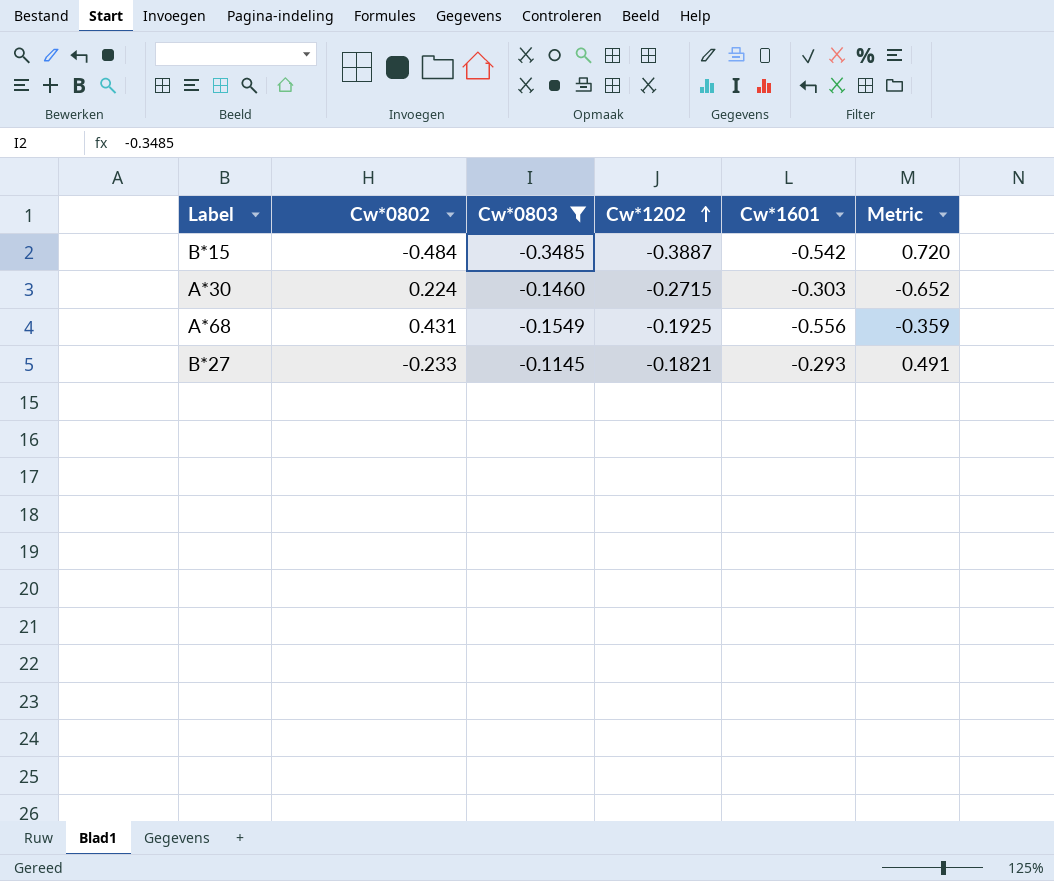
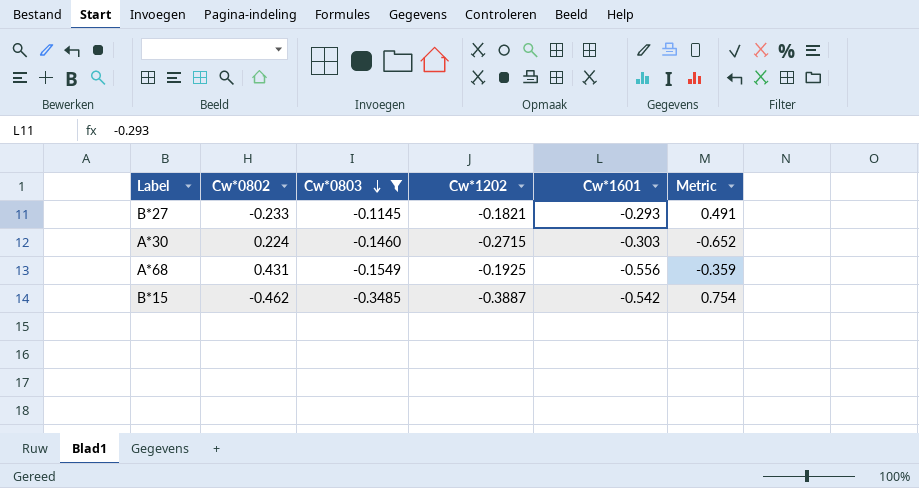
row order: Cw*1202 ascending -> Cw*0803 descending
B*15 | Cw*0802: -0.484 -> -0.462
B*15 | Metric: 0.720 -> 0.754

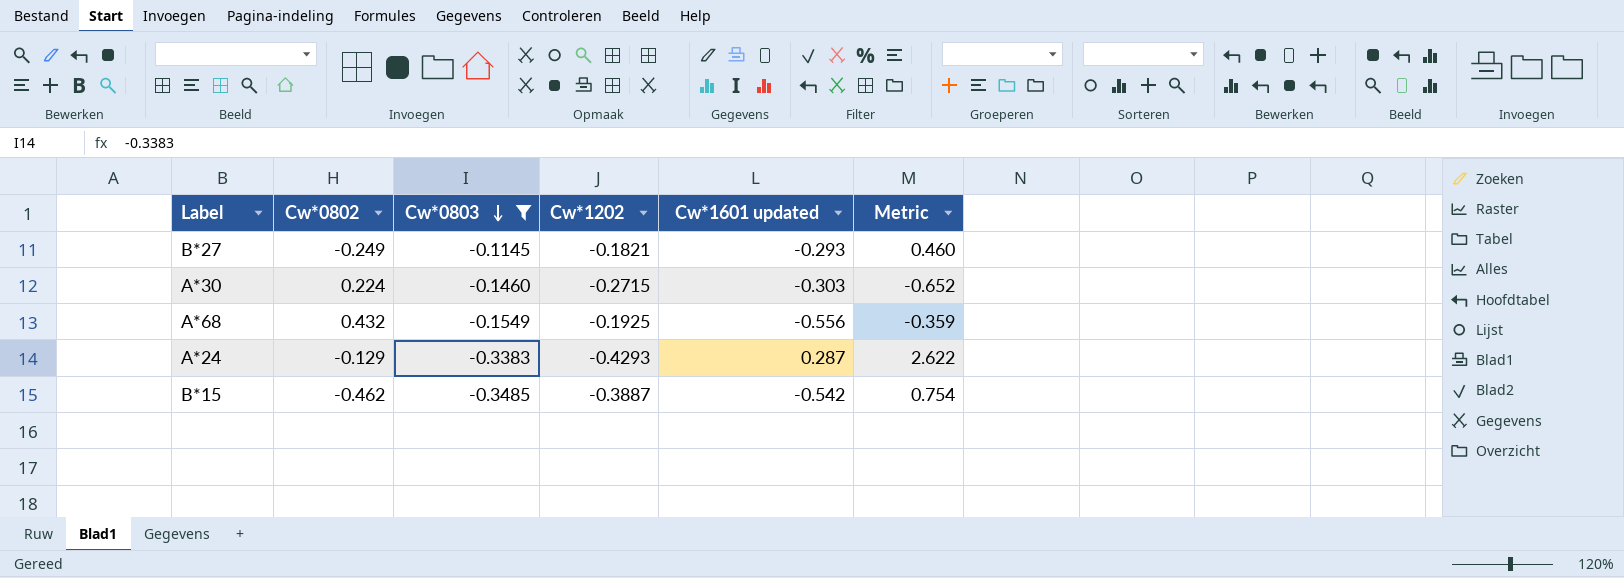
column name: Cw*1601 -> Cw*1601 updated
B*27 | Cw*0802: -0.233 -> -0.249
B*27 | Metric: 0.491 -> 0.460
A*68 | Cw*0802: 0.431 -> 0.432
row A*24: none -> -0.129 | -0.3383 | -0.4293 | 0.287 | 2.622

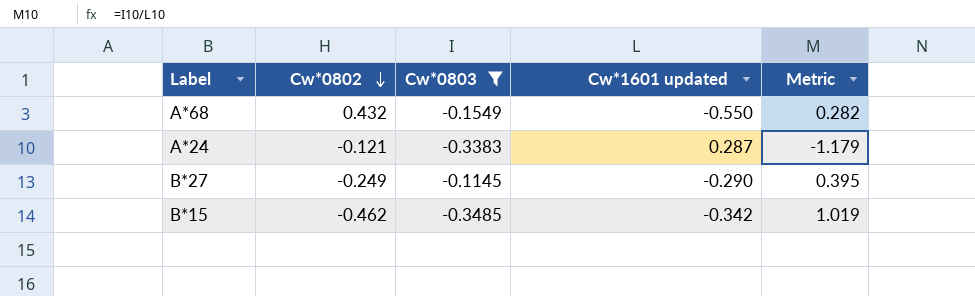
row order: Cw*0803 descending -> Cw*0802 descending
column Cw*1202 | position: 4 -> none
column Metric | formula: [Cw*0803] / [Cw*0802] -> [Cw*0803] / [Cw*1601 updated]
row A*30: 0.224 | -0.1460 | -0.2715 | -0.303 | -0.652 -> none
A*68 | Cw*1601 updated: -0.556 -> -0.550
A*24 | Cw*0802: -0.129 -> -0.121
B*27 | Cw*1601 updated: -0.293 -> -0.290
B*15 | Cw*1601 updated: -0.542 -> -0.342

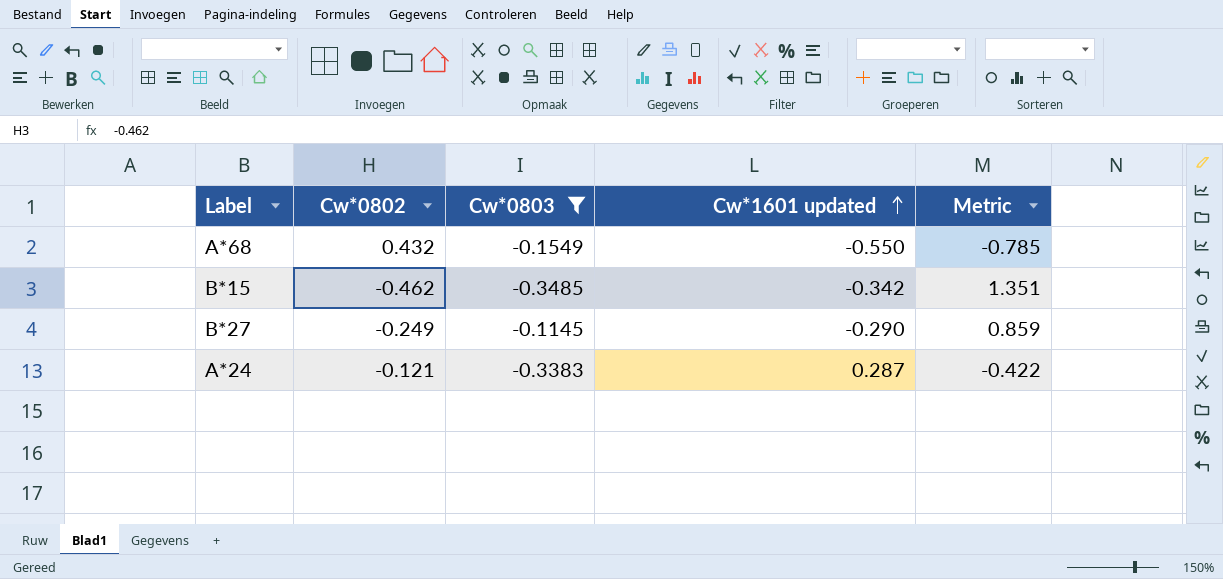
row order: Cw*0802 descending -> Cw*1601 updated ascending
column Metric | formula: [Cw*0803] / [Cw*1601 updated] -> [Cw*0802] / [Cw*1601 updated]

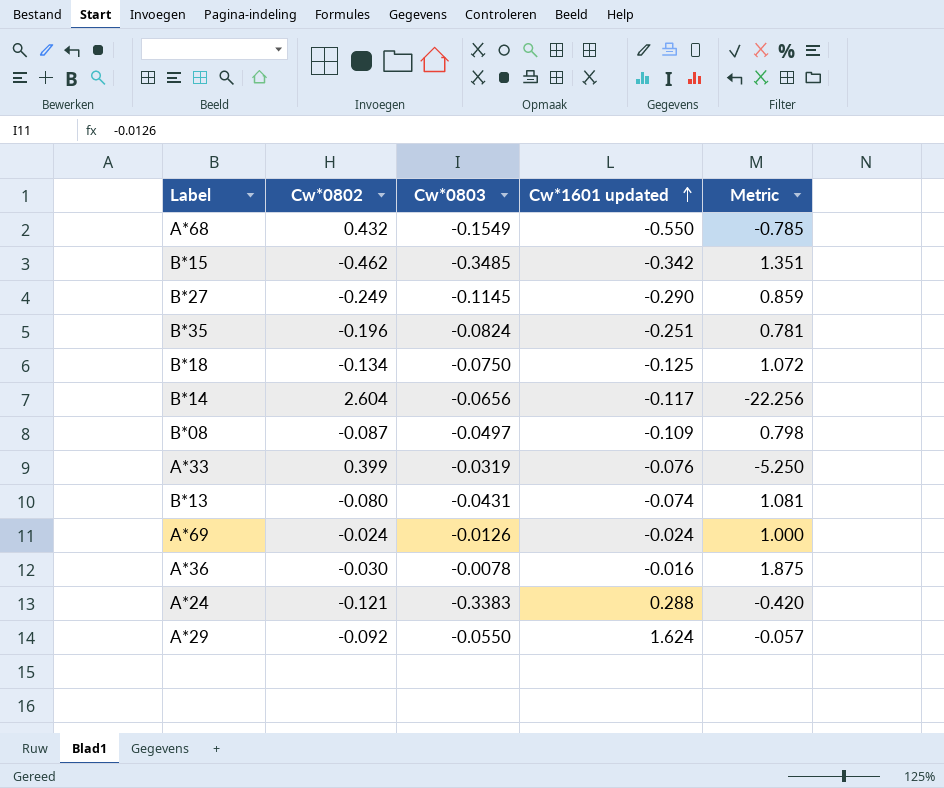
filter: Cw*0803 <= -0.1145 -> none
A*24 | Cw*1601 updated: 0.287 -> 0.288
A*24 | Metric: -0.422 -> -0.420

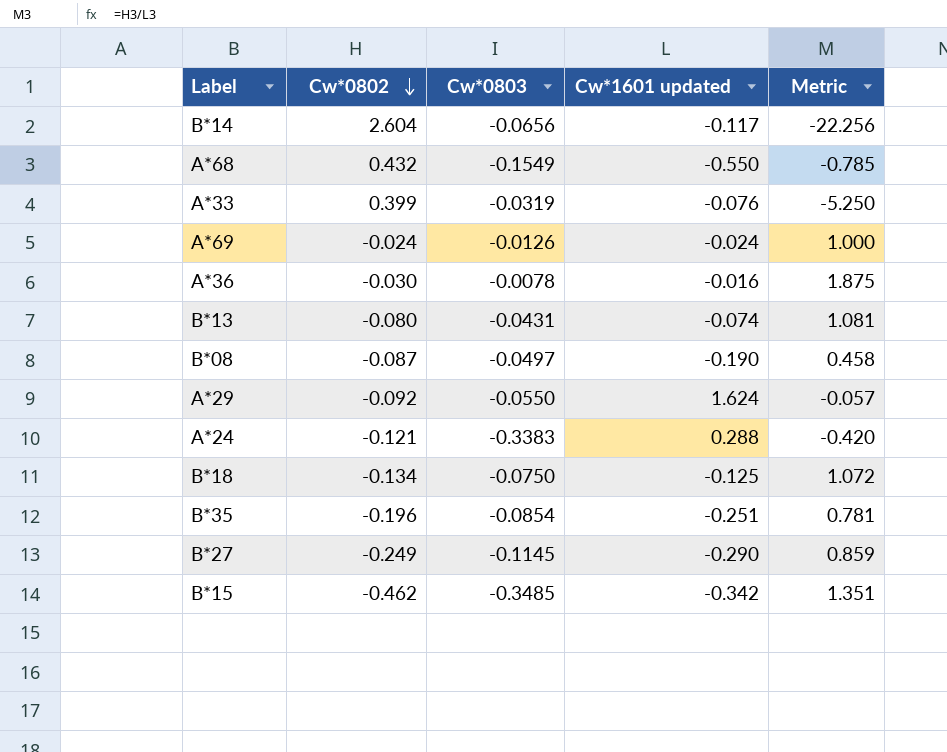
row order: Cw*1601 updated ascending -> Cw*0802 descending
B*08 | Cw*1601 updated: -0.109 -> -0.190
B*08 | Metric: 0.798 -> 0.458
B*35 | Cw*0803: -0.0824 -> -0.0854

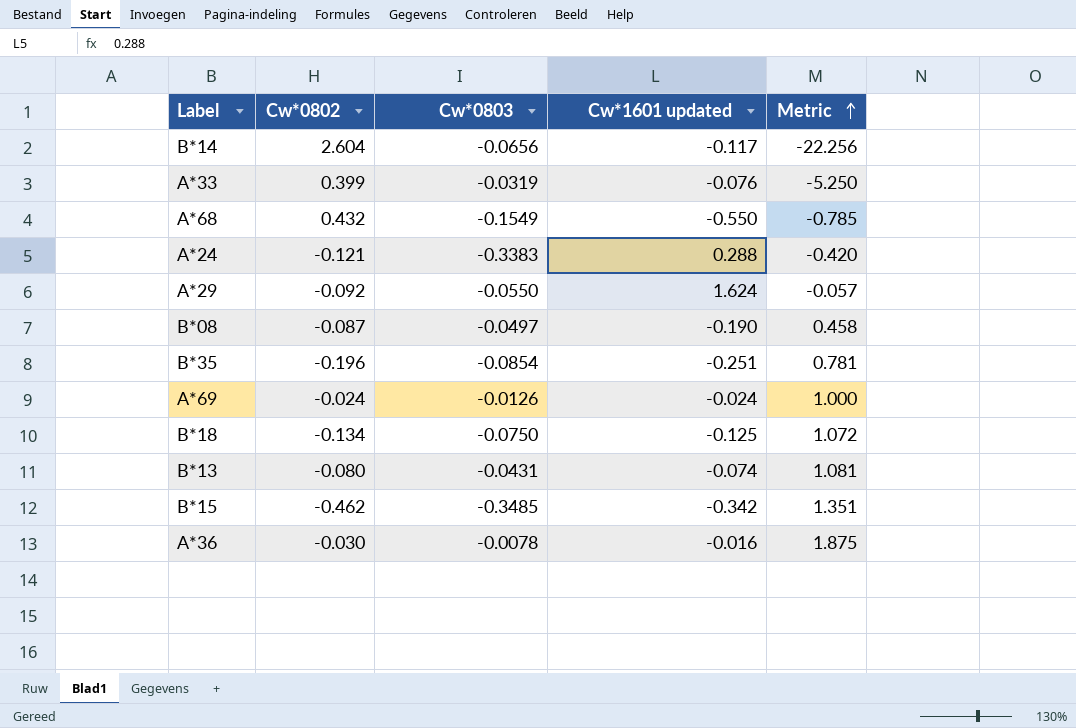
row order: Cw*0802 descending -> Metric ascending
row B*27: -0.249 | -0.1145 | -0.290 | 0.859 -> none

